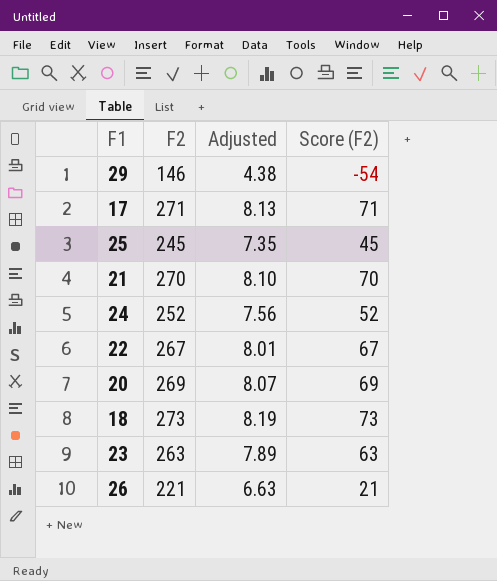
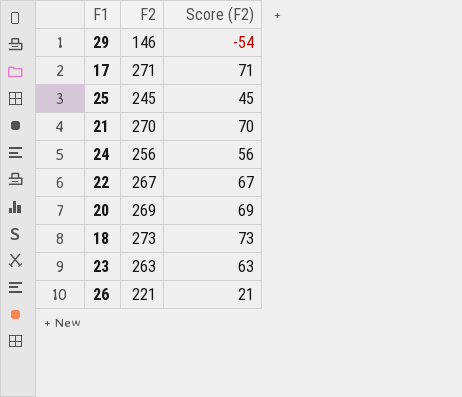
column Adjusted | formula: [F2] * 0.03 -> none
24 | F2: 252 -> 256
24 | Score (F2): 52 -> 56

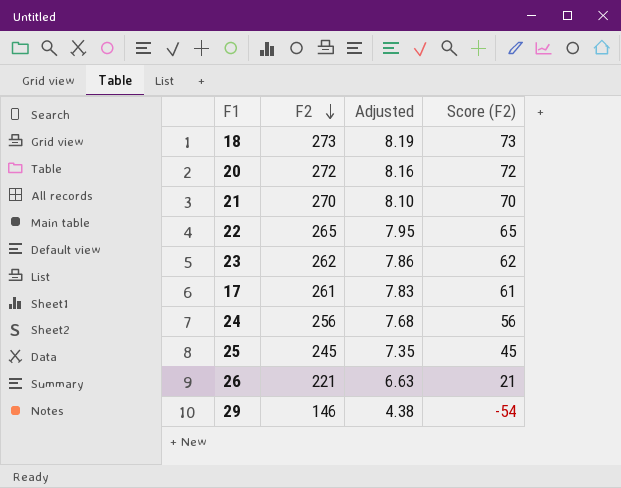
row order: none -> F2 descending
column Adjusted | formula: none -> [F2] * 0.03
20 | F2: 269 -> 272
20 | Score (F2): 69 -> 72
22 | F2: 267 -> 265
22 | Score (F2): 67 -> 65
23 | F2: 263 -> 262
23 | Score (F2): 63 -> 62
17 | F2: 271 -> 261
17 | Score (F2): 71 -> 61

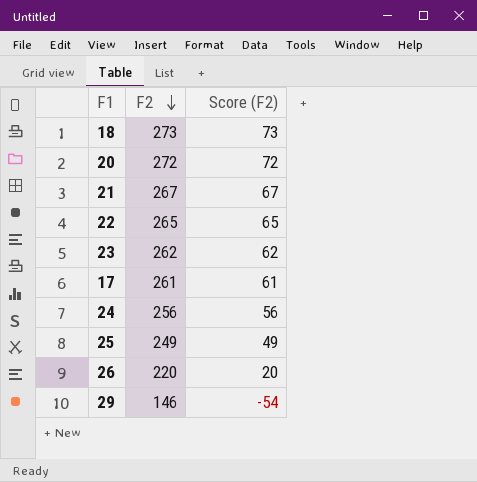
column Adjusted | formula: [F2] * 0.03 -> none
21 | F2: 270 -> 267
21 | Score (F2): 70 -> 67
25 | F2: 245 -> 249
25 | Score (F2): 45 -> 49
26 | F2: 221 -> 220
26 | Score (F2): 21 -> 20

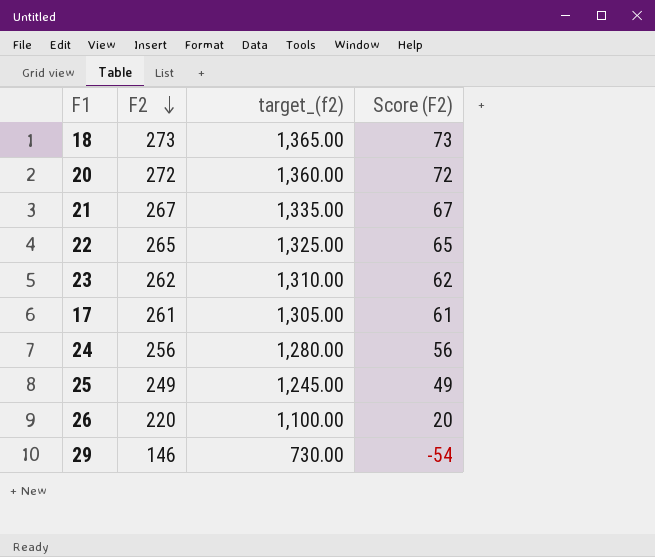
column target_(f2) | formula: none -> [F2] * 5

